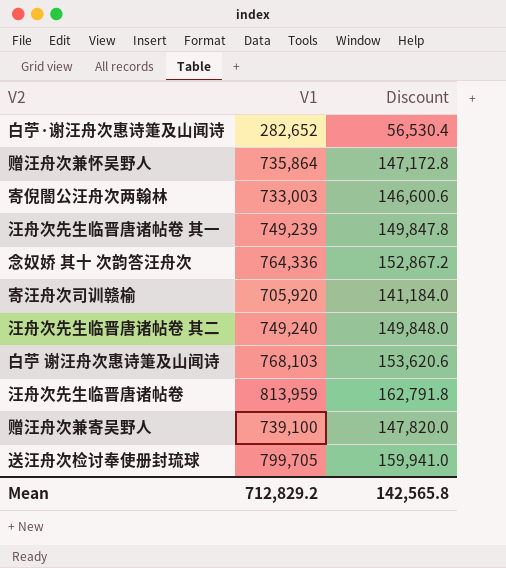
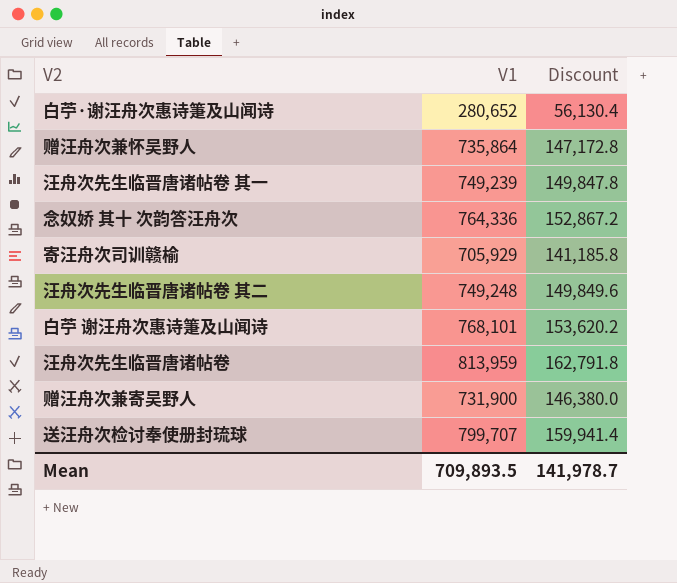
row 寄倪闇公汪舟次两翰林: 733,003 | 146,600.6 -> none
白苧·谢汪舟次惠诗箑及山闻诗 | V1: 282,652 -> 280,652
白苧·谢汪舟次惠诗箑及山闻诗 | Discount: 56,530.4 -> 56,130.4
寄汪舟次司训赣榆 | V1: 705,920 -> 705,929
寄汪舟次司训赣榆 | Discount: 141,184.0 -> 141,185.8
汪舟次先生临晋唐诸帖卷 其二 | V1: 749,240 -> 749,248
汪舟次先生临晋唐诸帖卷 其二 | Discount: 149,848.0 -> 149,849.6
白苧 谢汪舟次惠诗箑及山闻诗 | V1: 768,103 -> 768,101
白苧 谢汪舟次惠诗箑及山闻诗 | Discount: 153,620.6 -> 153,620.2
赠汪舟次兼寄吴野人 | V1: 739,100 -> 731,900
赠汪舟次兼寄吴野人 | Discount: 147,820.0 -> 146,380.0
送汪舟次检讨奉使册封琉球 | V1: 799,705 -> 799,707
送汪舟次检讨奉使册封琉球 | Discount: 159,941.0 -> 159,941.4
Mean | V1: 712,829.2 -> 709,893.5
Mean | Discount: 142,565.8 -> 141,978.7

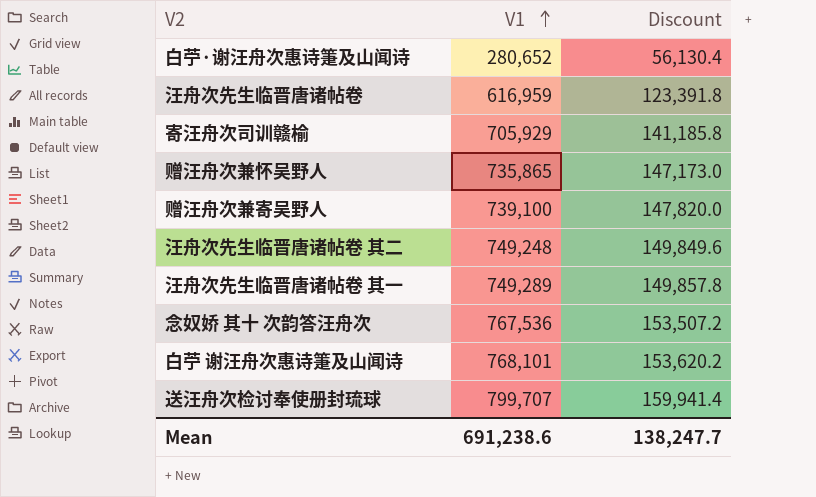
row order: none -> V1 ascending
汪舟次先生临晋唐诸帖卷 | V1: 813,959 -> 616,959
汪舟次先生临晋唐诸帖卷 | Discount: 162,791.8 -> 123,391.8
赠汪舟次兼怀吴野人 | V1: 735,864 -> 735,865
赠汪舟次兼怀吴野人 | Discount: 147,172.8 -> 147,173.0
赠汪舟次兼寄吴野人 | V1: 731,900 -> 739,100
赠汪舟次兼寄吴野人 | Discount: 146,380.0 -> 147,820.0
汪舟次先生临晋唐诸帖卷 其一 | V1: 749,239 -> 749,289
汪舟次先生临晋唐诸帖卷 其一 | Discount: 149,847.8 -> 149,857.8
念奴娇 其十 次韵答汪舟次 | V1: 764,336 -> 767,536
念奴娇 其十 次韵答汪舟次 | Discount: 152,867.2 -> 153,507.2
Mean | V1: 709,893.5 -> 691,238.6
Mean | Discount: 141,978.7 -> 138,247.7

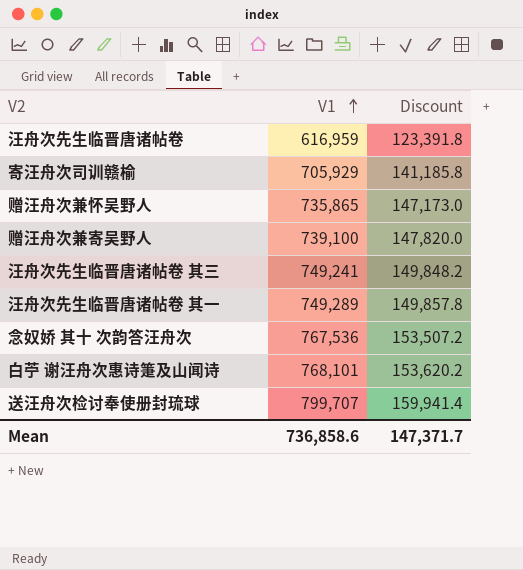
row 白苧·谢汪舟次惠诗箑及山闻诗: 280,652 | 56,130.4 -> none
row 汪舟次先生临晋唐诸帖卷 其二: 749,248 | 149,849.6 -> none
row 汪舟次先生临晋唐诸帖卷 其三: none -> 749,241 | 149,848.2
Mean | V1: 691,238.6 -> 736,858.6
Mean | Discount: 138,247.7 -> 147,371.7

